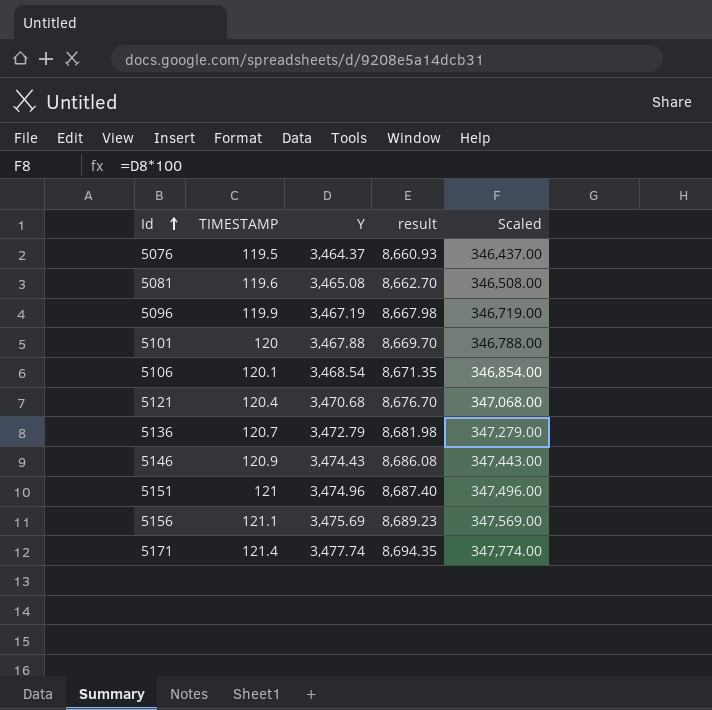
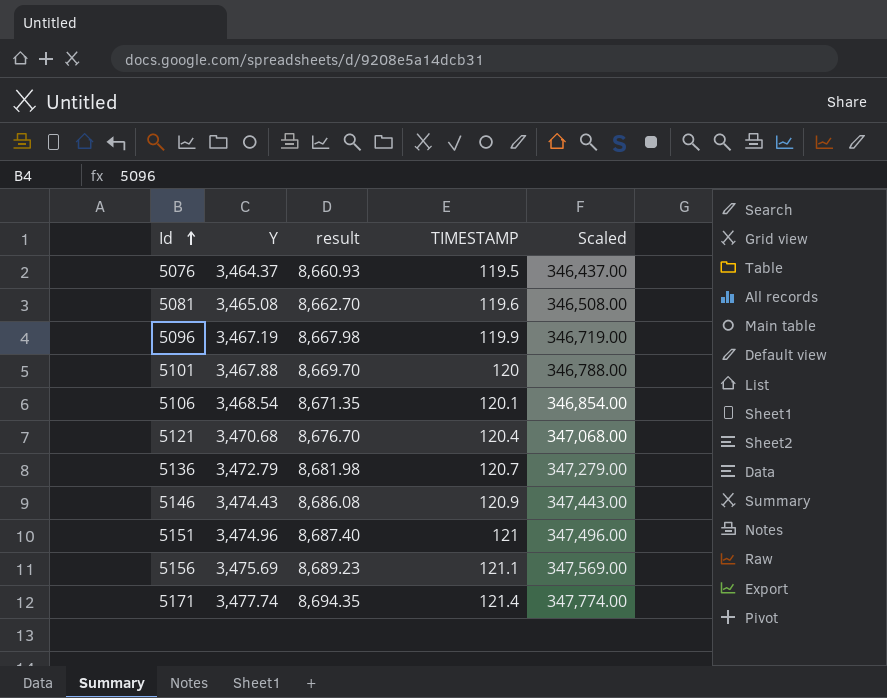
column TIMESTAMP | position: 2 -> 4

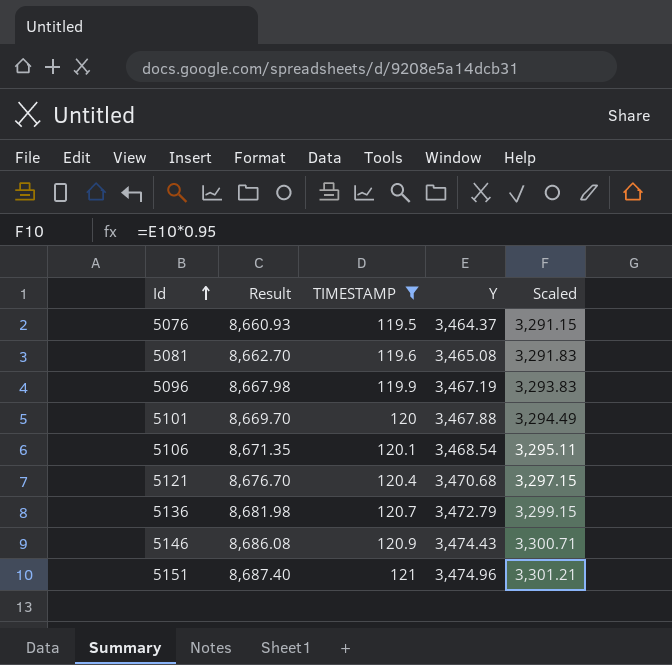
filter: none -> TIMESTAMP <= 121
column name: result -> Result
column Y | position: 2 -> 4
column Scaled | formula: [Y] * 100 -> [Y] * 0.95

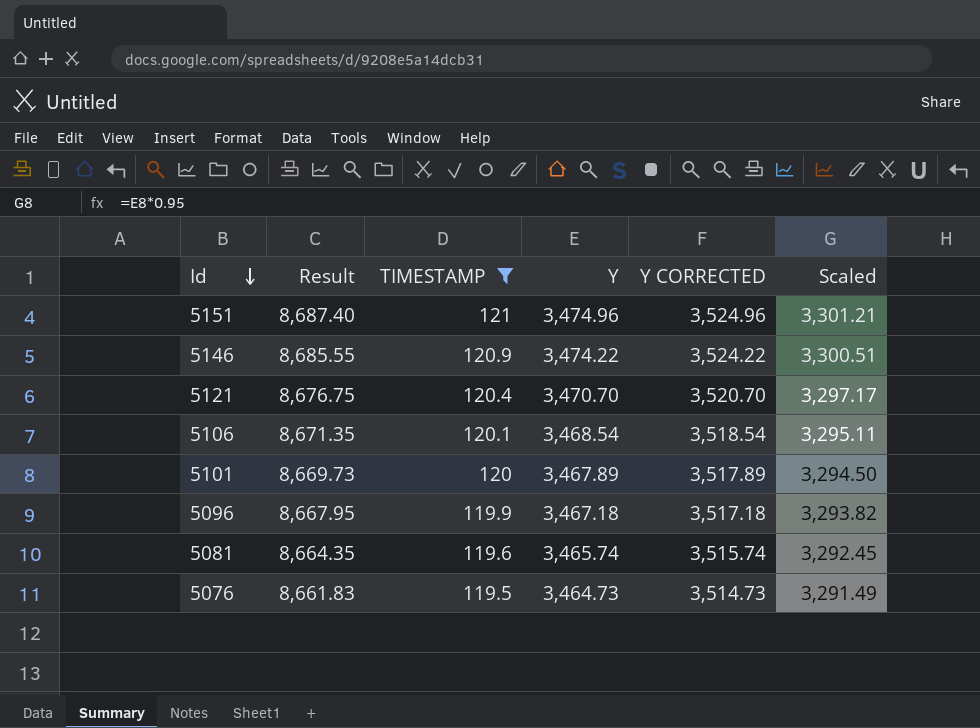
row order: Id ascending -> Id descending
column Y CORRECTED | formula: none -> [Y] + 50
row 5136: 8,681.98 | 120.7 | 3,472.79 | 3,299.15 -> none
5146 | Result: 8,686.08 -> 8,685.55
5146 | Y: 3,474.43 -> 3,474.22
5146 | Scaled: 3,300.71 -> 3,300.51
5121 | Result: 8,676.70 -> 8,676.75
5121 | Y: 3,470.68 -> 3,470.70
5121 | Scaled: 3,297.15 -> 3,297.17
5101 | Result: 8,669.70 -> 8,669.73
5101 | Y: 3,467.88 -> 3,467.89
5101 | Scaled: 3,294.49 -> 3,294.50
5096 | Result: 8,667.98 -> 8,667.95
5096 | Y: 3,467.19 -> 3,467.18
5096 | Scaled: 3,293.83 -> 3,293.82
5081 | Result: 8,662.70 -> 8,664.35
5081 | Y: 3,465.08 -> 3,465.74
5081 | Scaled: 3,291.83 -> 3,292.45
5076 | Result: 8,660.93 -> 8,661.83
5076 | Y: 3,464.37 -> 3,464.73
5076 | Scaled: 3,291.15 -> 3,291.49

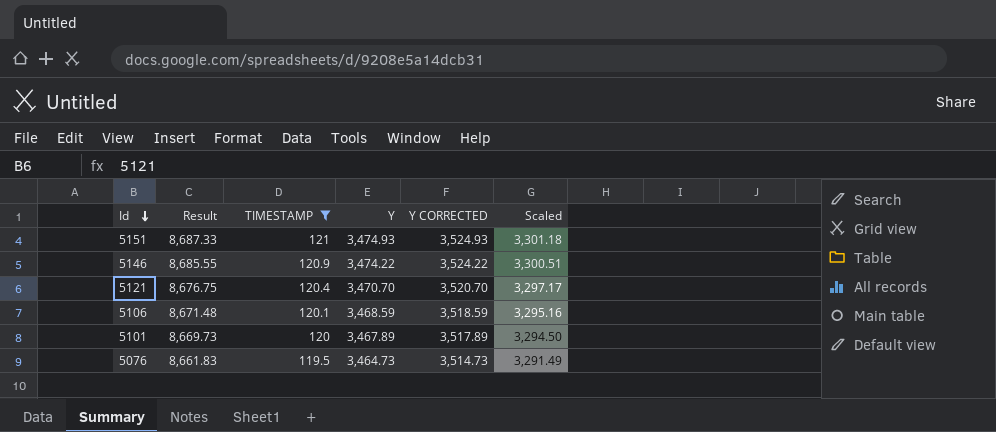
row 5096: 8,667.95 | 119.9 | 3,467.18 | 3,517.18 | 3,293.82 -> none
row 5081: 8,664.35 | 119.6 | 3,465.74 | 3,515.74 | 3,292.45 -> none
5151 | Result: 8,687.40 -> 8,687.33
5151 | Y: 3,474.96 -> 3,474.93
5151 | Y CORRECTED: 3,524.96 -> 3,524.93
5151 | Scaled: 3,301.21 -> 3,301.18
5106 | Result: 8,671.35 -> 8,671.48
5106 | Y: 3,468.54 -> 3,468.59
5106 | Y CORRECTED: 3,518.54 -> 3,518.59
5106 | Scaled: 3,295.11 -> 3,295.16

